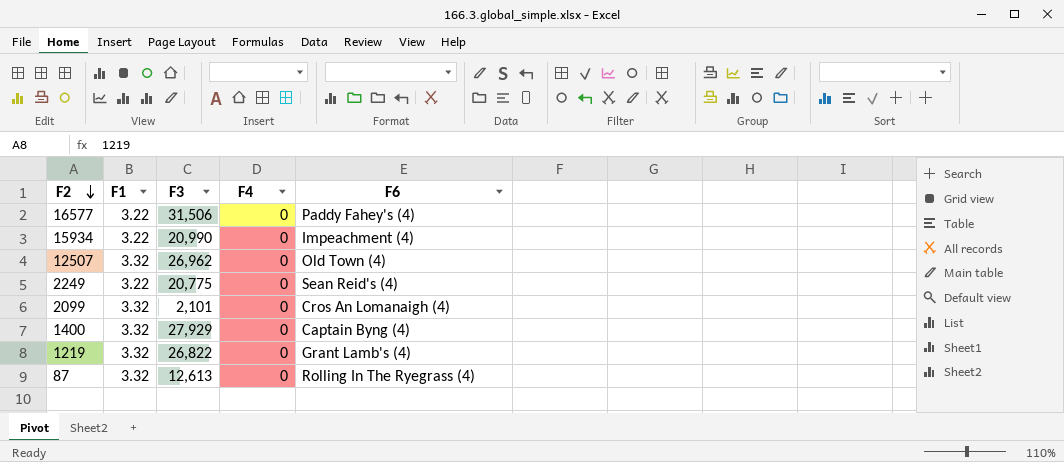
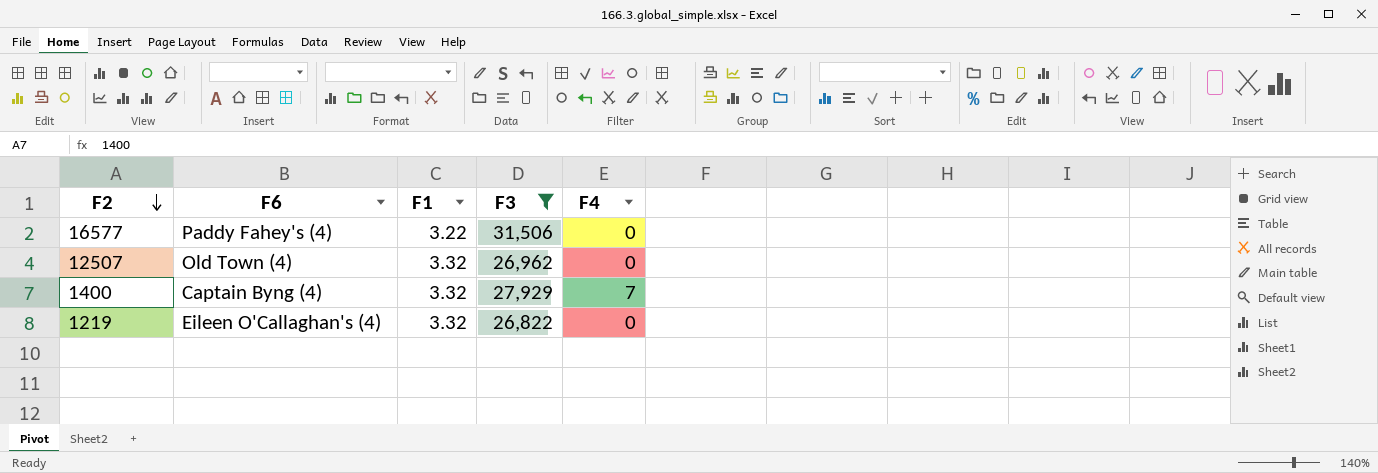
filter: none -> F3 >= 26,822
column F6 | position: 5 -> 2
1400 | F4: 0 -> 7
1219 | F6: Grant Lamb's (4) -> Eileen O'Callaghan's (4)

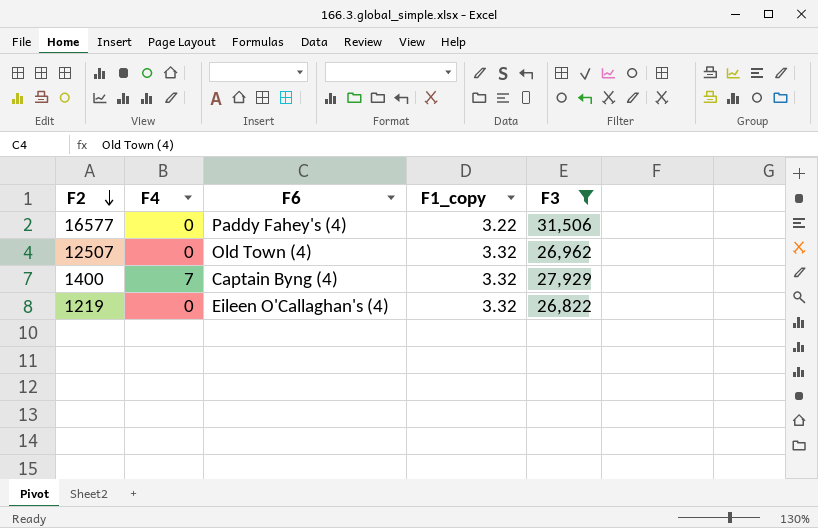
column F4 | position: 5 -> 2
column name: F1 -> F1_copy

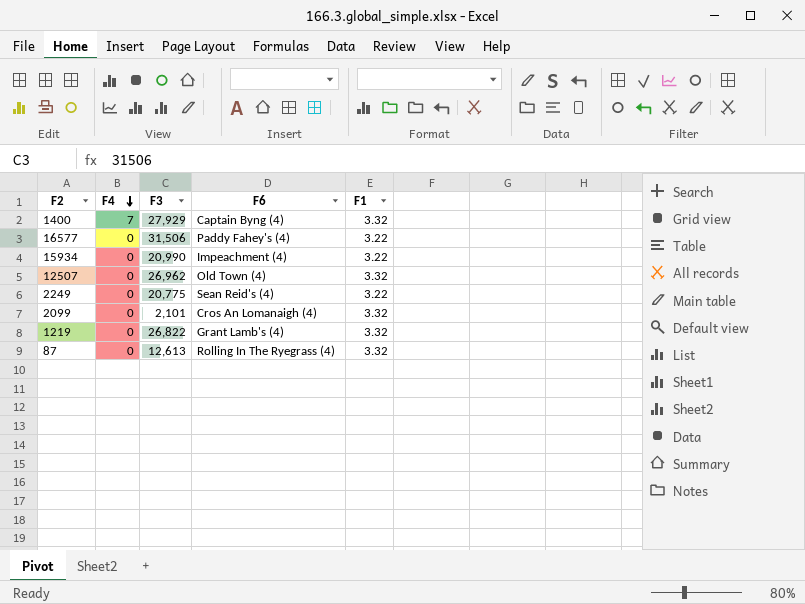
filter: F3 >= 26,822 -> none
row order: F2 descending -> F4 descending
column F3 | position: 5 -> 3
column name: F1_copy -> F1
1219 | F6: Eileen O'Callaghan's (4) -> Grant Lamb's (4)

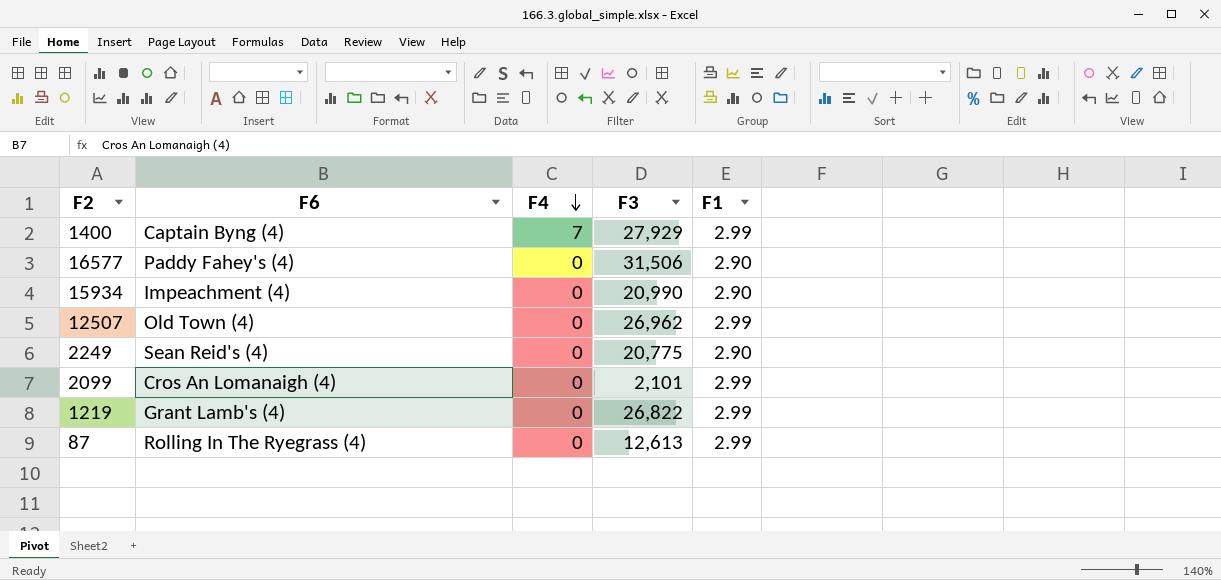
column F6 | position: 4 -> 2
1400 | F1: 3.32 -> 2.99
16577 | F1: 3.22 -> 2.90
15934 | F1: 3.22 -> 2.90
12507 | F1: 3.32 -> 2.99
2249 | F1: 3.22 -> 2.90
2099 | F1: 3.32 -> 2.99
1219 | F1: 3.32 -> 2.99
87 | F1: 3.32 -> 2.99

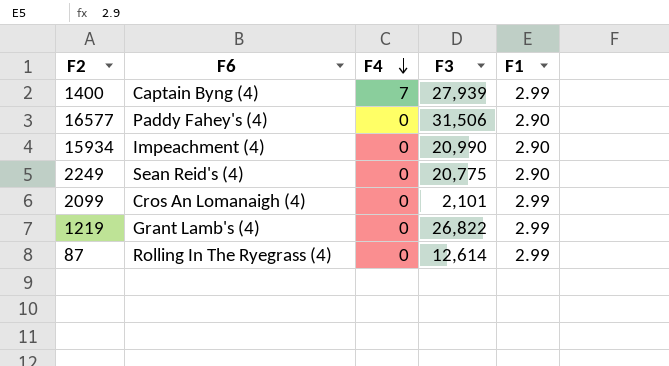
row 12507: Old Town (4) | 0 | 26,962 | 2.99 -> none
1400 | F3: 27,929 -> 27,939
87 | F3: 12,613 -> 12,614

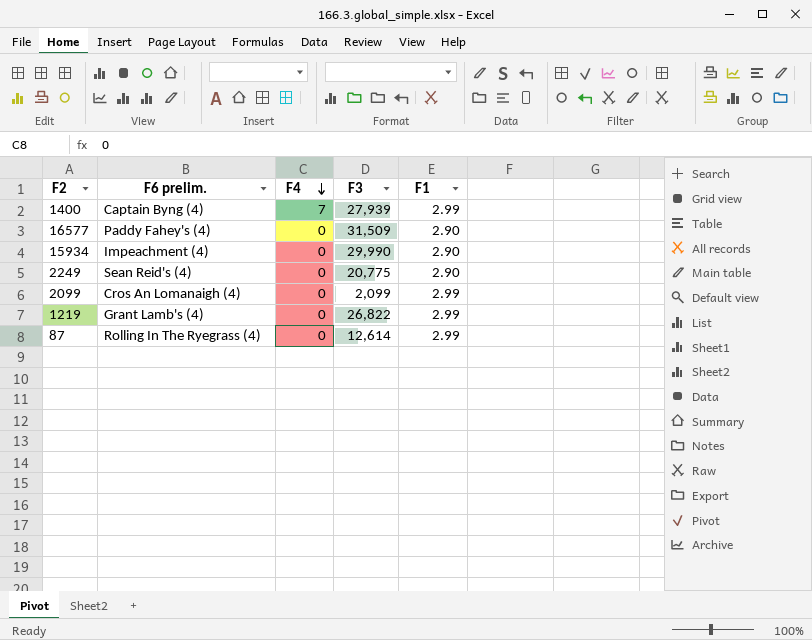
column name: F6 -> F6 prelim.
16577 | F3: 31,506 -> 31,509
15934 | F3: 20,990 -> 29,990
2099 | F3: 2,101 -> 2,099

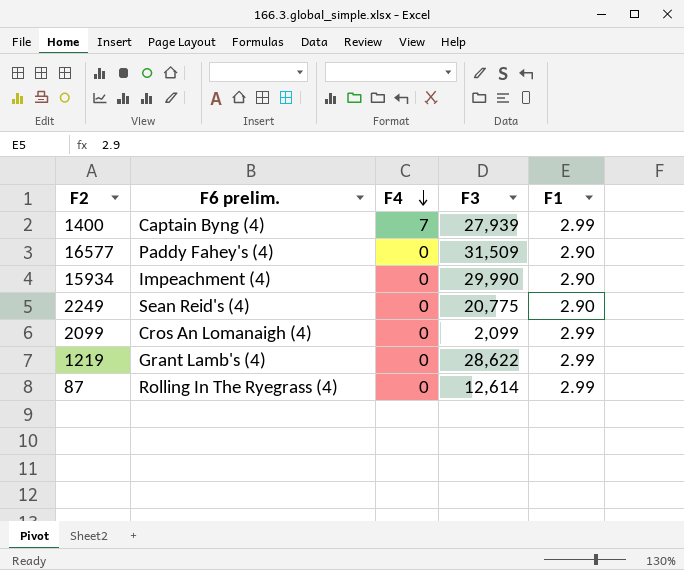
1219 | F3: 26,822 -> 28,622

